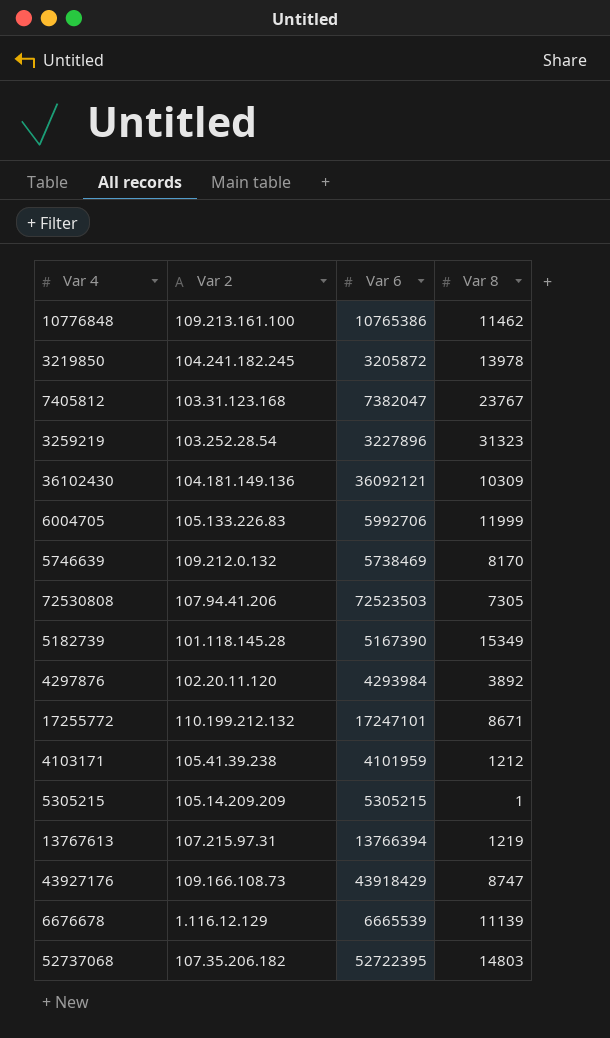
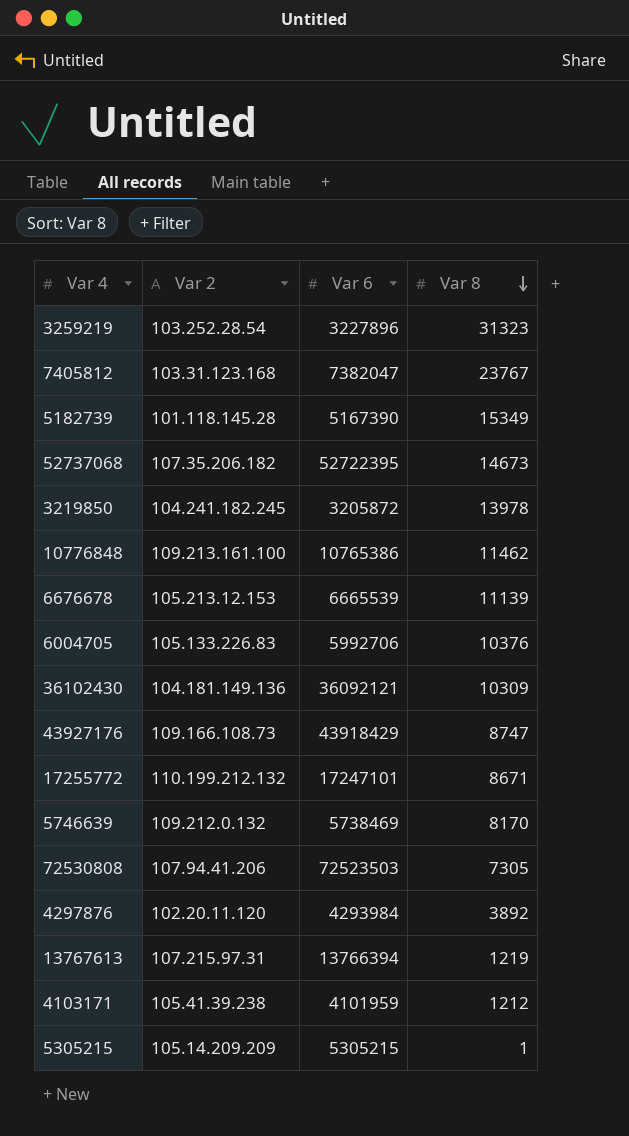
row order: none -> Var 8 descending
52737068 | Var 8: 14803 -> 14673
6676678 | Var 2: 1.116.12.129 -> 105.213.12.153
6004705 | Var 8: 11999 -> 10376

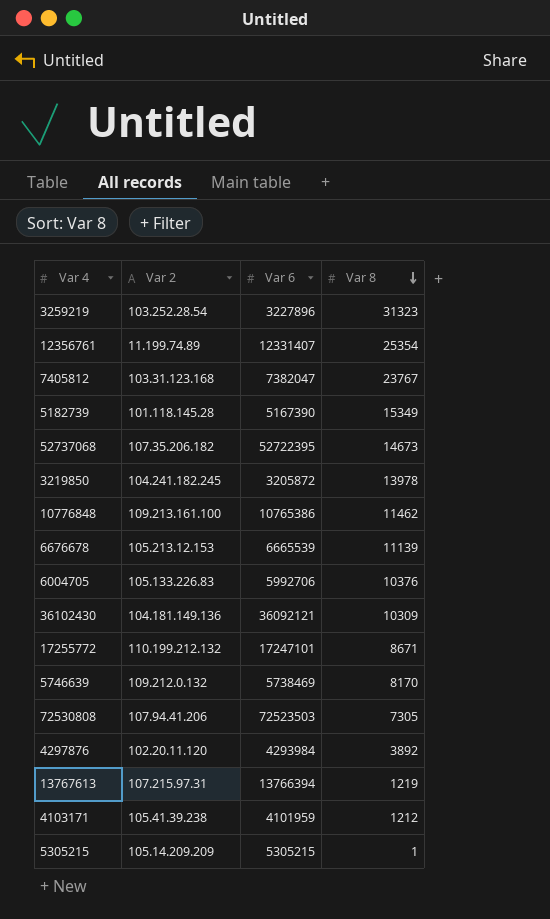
row 43927176: 109.166.108.73 | 43918429 | 8747 -> none
row 12356761: none -> 11.199.74.89 | 12331407 | 25354

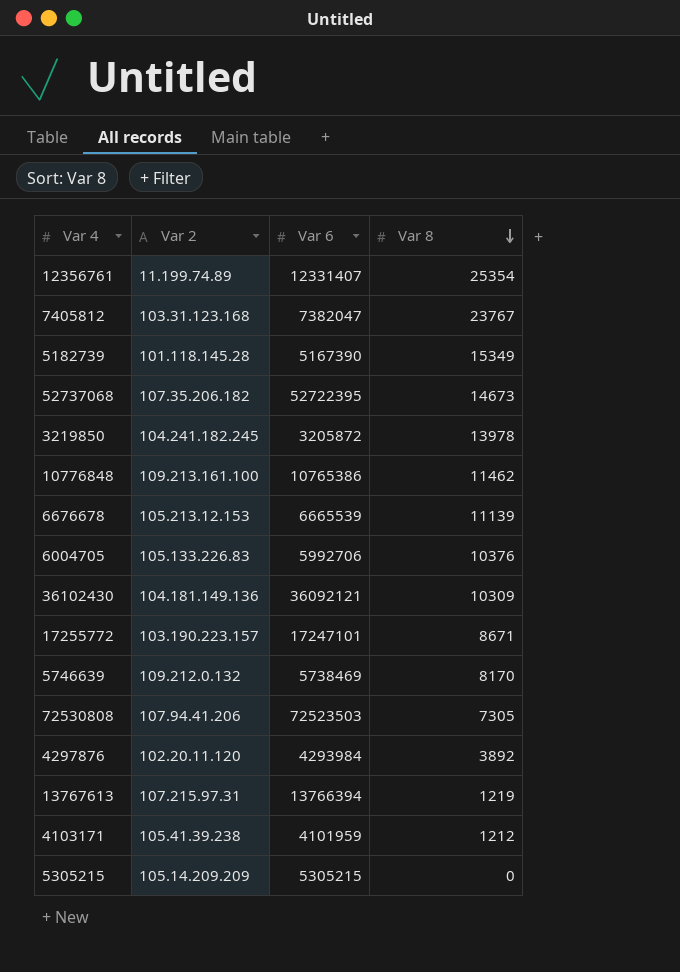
row 3259219: 103.252.28.54 | 3227896 | 31323 -> none
17255772 | Var 2: 110.199.212.132 -> 103.190.223.157
5305215 | Var 8: 1 -> 0

